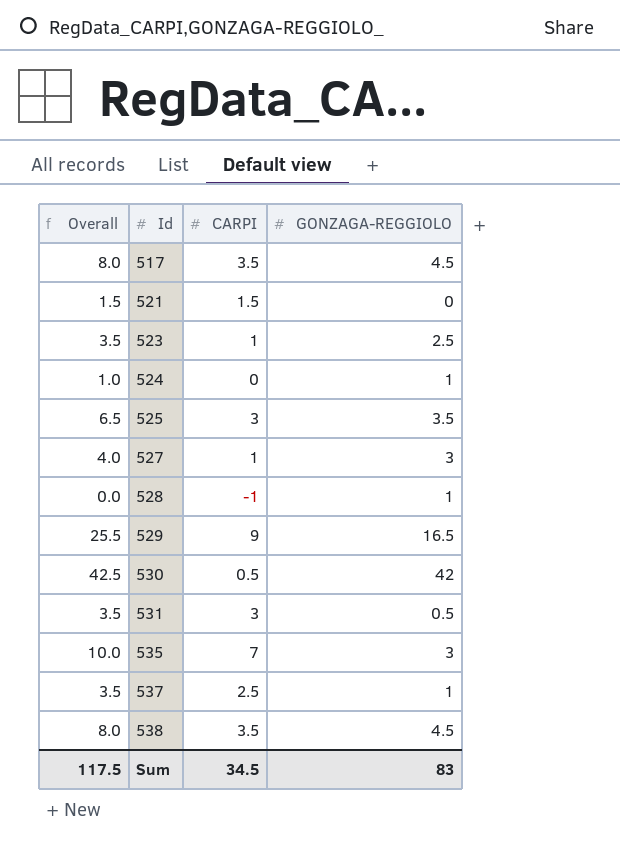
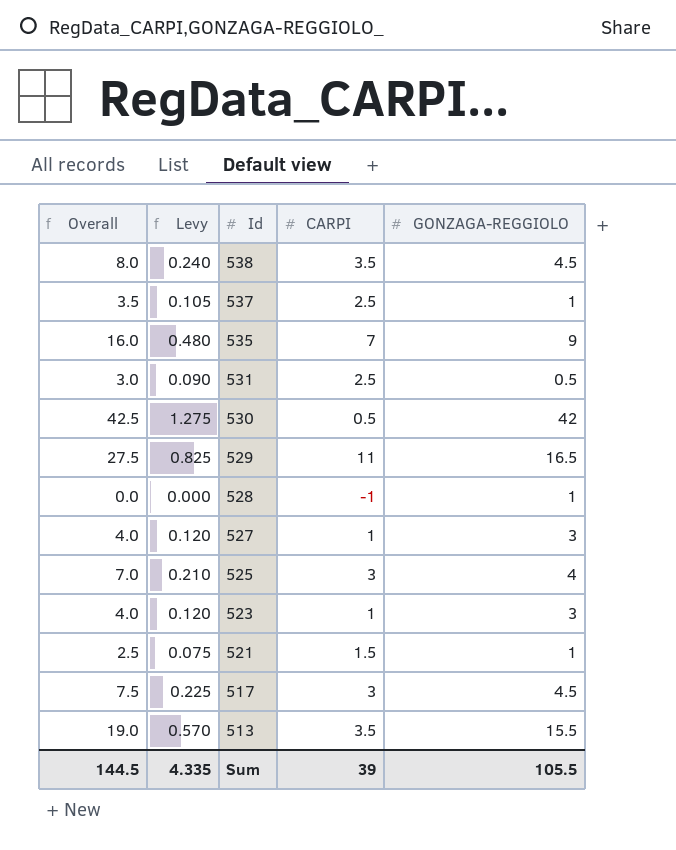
row order: Id ascending -> Id descending
column Levy | formula: none -> [Overall] * 0.03
row 524: 1.0 | 0 | 1 -> none
535 | Overall: 10.0 -> 16.0
535 | GONZAGA-REGGIOLO: 3 -> 9
531 | Overall: 3.5 -> 3.0
531 | CARPI: 3 -> 2.5
529 | Overall: 25.5 -> 27.5
529 | CARPI: 9 -> 11
525 | Overall: 6.5 -> 7.0
525 | GONZAGA-REGGIOLO: 3.5 -> 4
523 | Overall: 3.5 -> 4.0
523 | GONZAGA-REGGIOLO: 2.5 -> 3
521 | Overall: 1.5 -> 2.5
521 | GONZAGA-REGGIOLO: 0 -> 1
517 | Overall: 8.0 -> 7.5
517 | CARPI: 3.5 -> 3
row 513: none -> 19.0 | 0.570 | 3.5 | 15.5
Sum | Overall: 117.5 -> 144.5
Sum | CARPI: 34.5 -> 39
Sum | GONZAGA-REGGIOLO: 83 -> 105.5

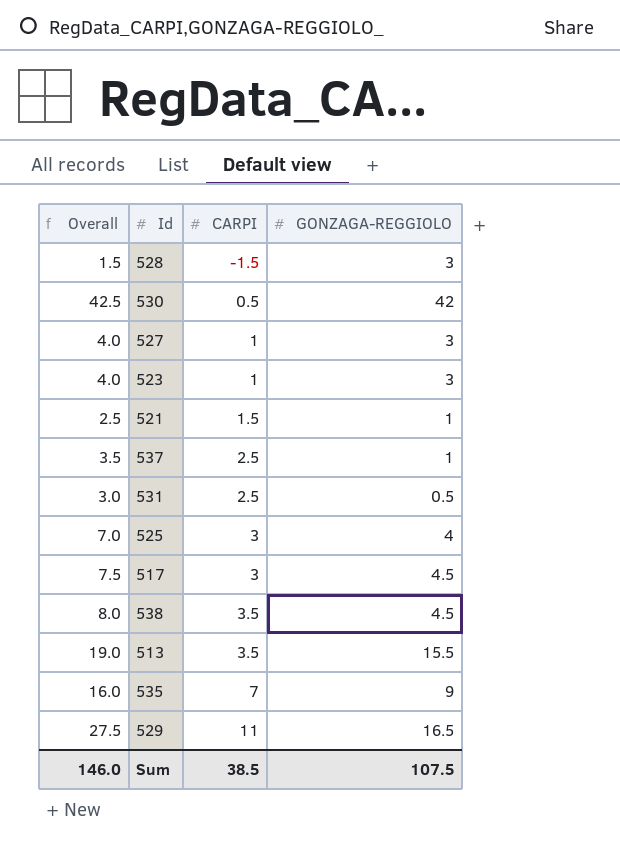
row order: Id descending -> CARPI ascending
column Levy | formula: [Overall] * 0.03 -> none
528 | Overall: 0.0 -> 1.5
528 | CARPI: -1 -> -1.5
528 | GONZAGA-REGGIOLO: 1 -> 3
Sum | Overall: 144.5 -> 146.0
Sum | CARPI: 39 -> 38.5
Sum | GONZAGA-REGGIOLO: 105.5 -> 107.5

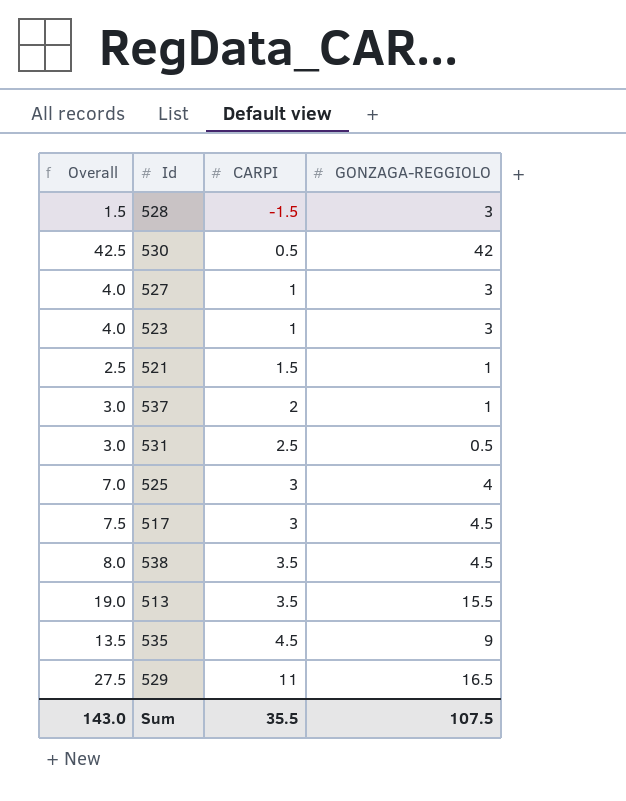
537 | Overall: 3.5 -> 3.0
537 | CARPI: 2.5 -> 2
535 | Overall: 16.0 -> 13.5
535 | CARPI: 7 -> 4.5
Sum | Overall: 146.0 -> 143.0
Sum | CARPI: 38.5 -> 35.5

